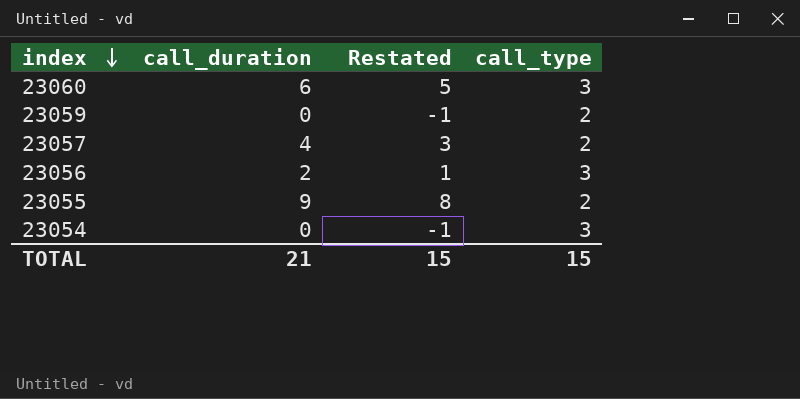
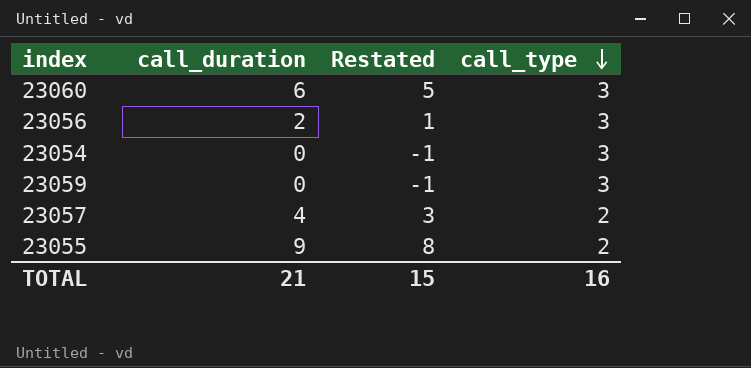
row order: index descending -> call_type descending
23059 | call_type: 2 -> 3
TOTAL | call_type: 15 -> 16

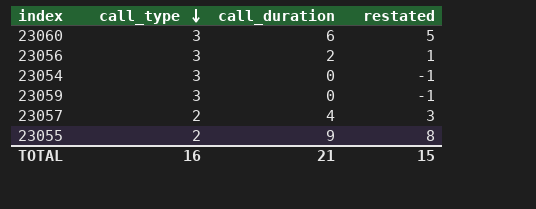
column call_type | position: 4 -> 2
column name: Restated -> restated

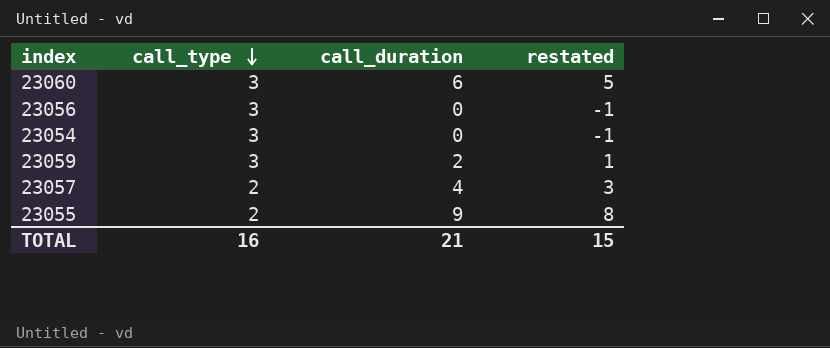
23056 | call_duration: 2 -> 0
23056 | restated: 1 -> -1
23059 | call_duration: 0 -> 2
23059 | restated: -1 -> 1

